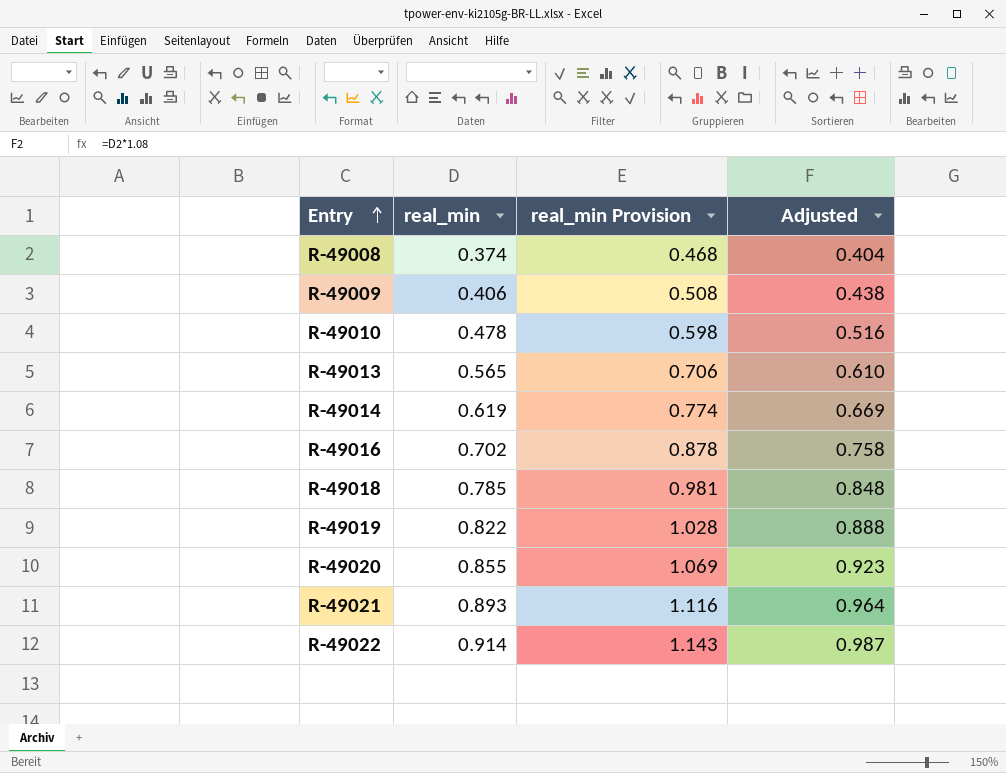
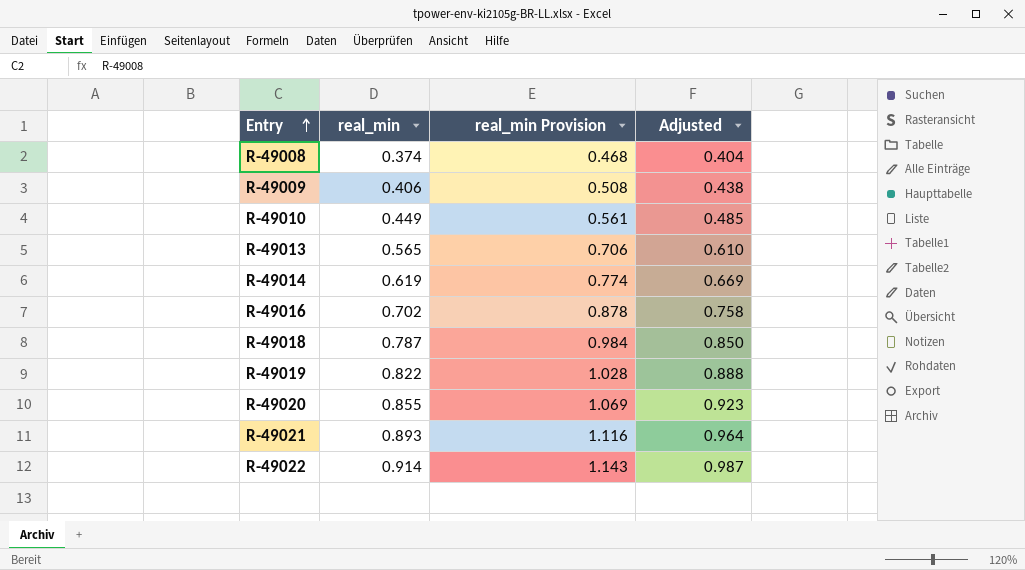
R-49010 | real_min: 0.478 -> 0.449
R-49010 | real_min Provision: 0.598 -> 0.561
R-49010 | Adjusted: 0.516 -> 0.485
R-49018 | real_min: 0.785 -> 0.787
R-49018 | real_min Provision: 0.981 -> 0.984
R-49018 | Adjusted: 0.848 -> 0.850

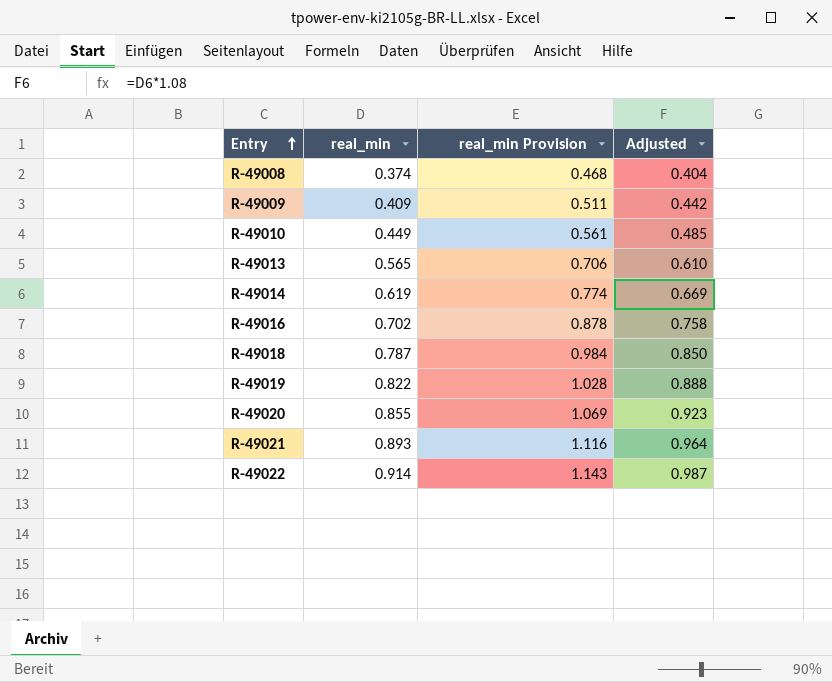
R-49009 | real_min: 0.406 -> 0.409
R-49009 | real_min Provision: 0.508 -> 0.511
R-49009 | Adjusted: 0.438 -> 0.442

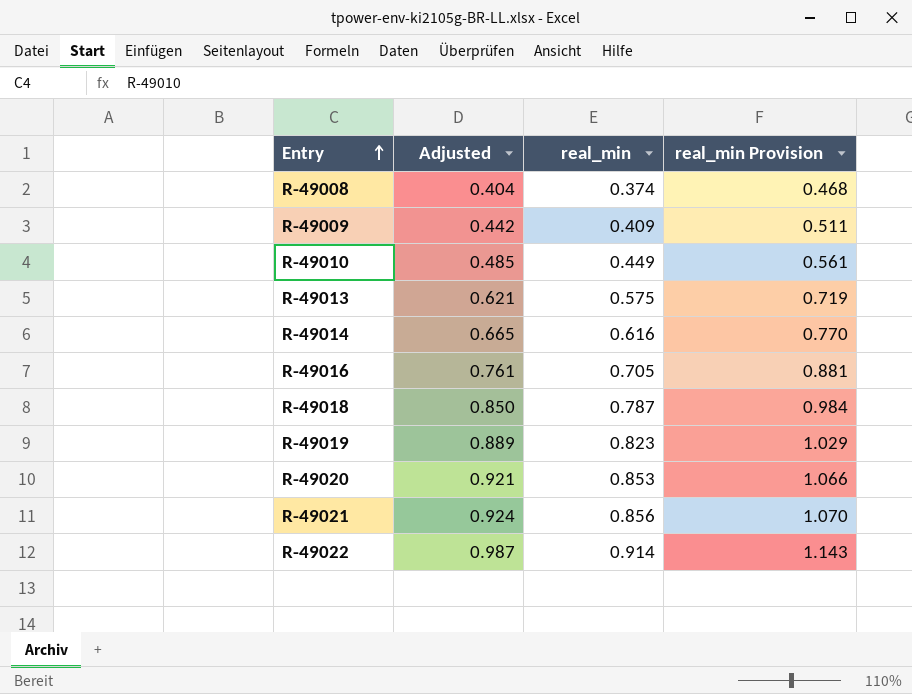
column Adjusted | position: 4 -> 2
R-49013 | Adjusted: 0.610 -> 0.621
R-49013 | real_min: 0.565 -> 0.575
R-49013 | real_min Provision: 0.706 -> 0.719
R-49014 | Adjusted: 0.669 -> 0.665
R-49014 | real_min: 0.619 -> 0.616
R-49014 | real_min Provision: 0.774 -> 0.770
R-49016 | Adjusted: 0.758 -> 0.761
R-49016 | real_min: 0.702 -> 0.705
R-49016 | real_min Provision: 0.878 -> 0.881
R-49019 | Adjusted: 0.888 -> 0.889
R-49019 | real_min: 0.822 -> 0.823
R-49019 | real_min Provision: 1.028 -> 1.029
R-49020 | Adjusted: 0.923 -> 0.921
R-49020 | real_min: 0.855 -> 0.853
R-49020 | real_min Provision: 1.069 -> 1.066
R-49021 | Adjusted: 0.964 -> 0.924
R-49021 | real_min: 0.893 -> 0.856
R-49021 | real_min Provision: 1.116 -> 1.070

